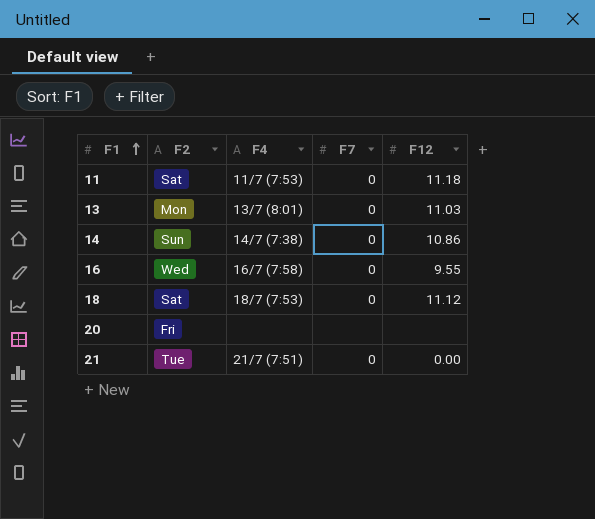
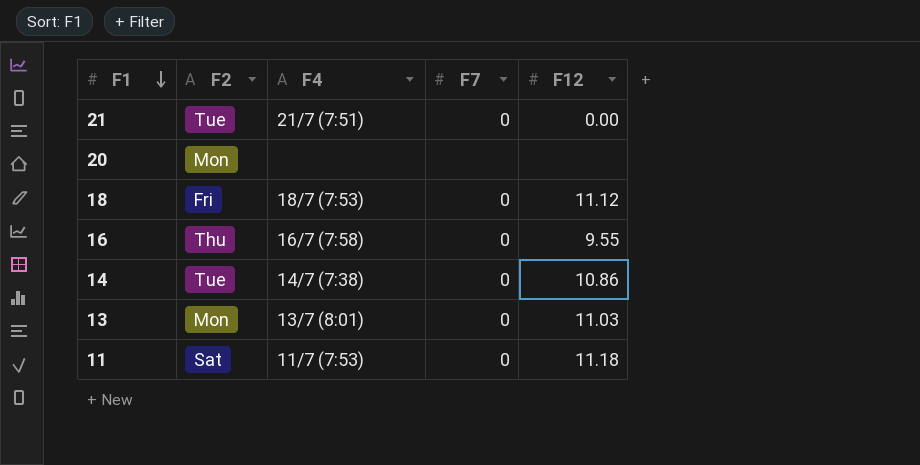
row order: F1 ascending -> F1 descending
20 | F2: Fri -> Mon
18 | F2: Sat -> Fri
16 | F2: Wed -> Thu
14 | F2: Sun -> Tue

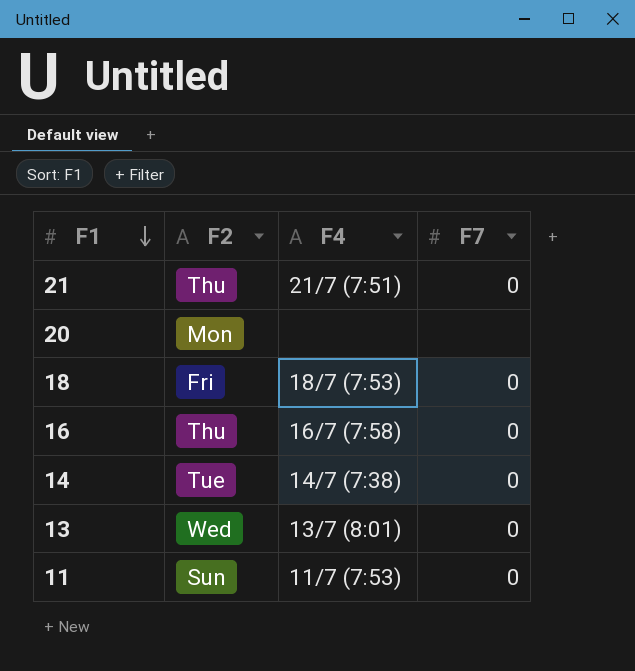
column F12 | position: 5 -> none
21 | F2: Tue -> Thu
13 | F2: Mon -> Wed
11 | F2: Sat -> Sun

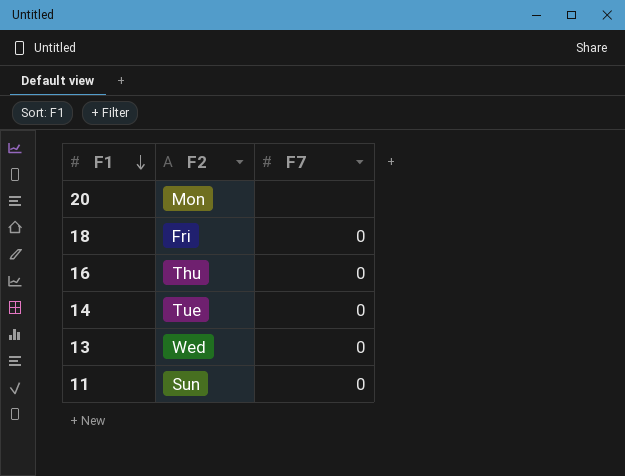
column F4 | position: 3 -> none
row 21: Thu | 21/7 (7:51) | 0 -> none

